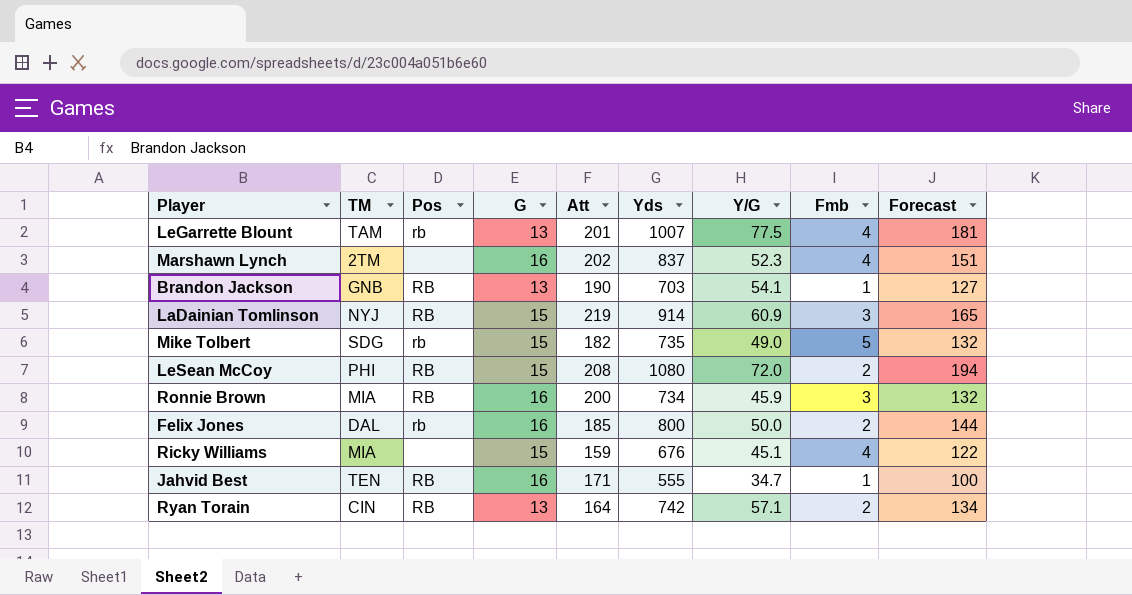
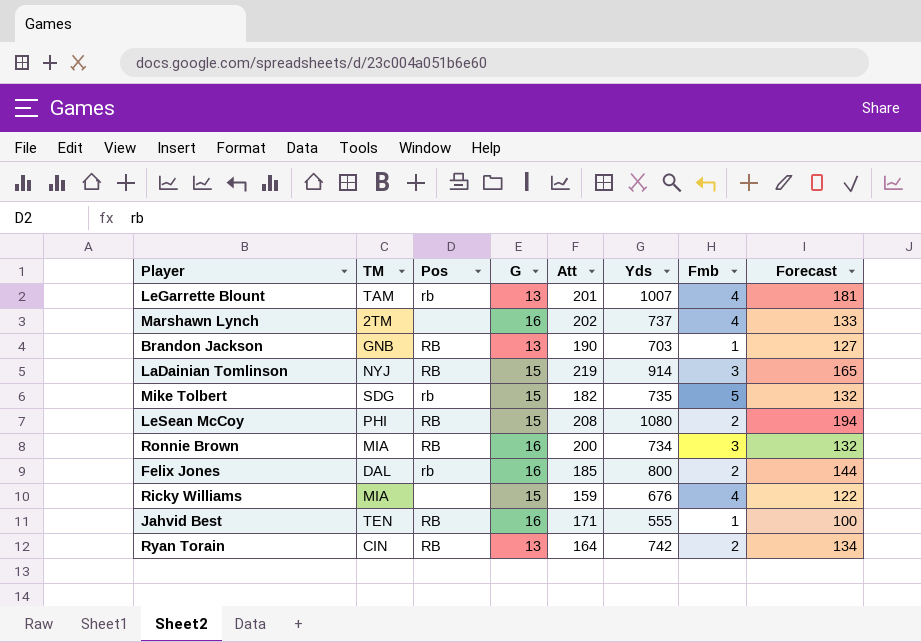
column Y/G | formula: [Yds] / [G] -> none
Marshawn Lynch | Yds: 837 -> 737
Marshawn Lynch | Forecast: 151 -> 133

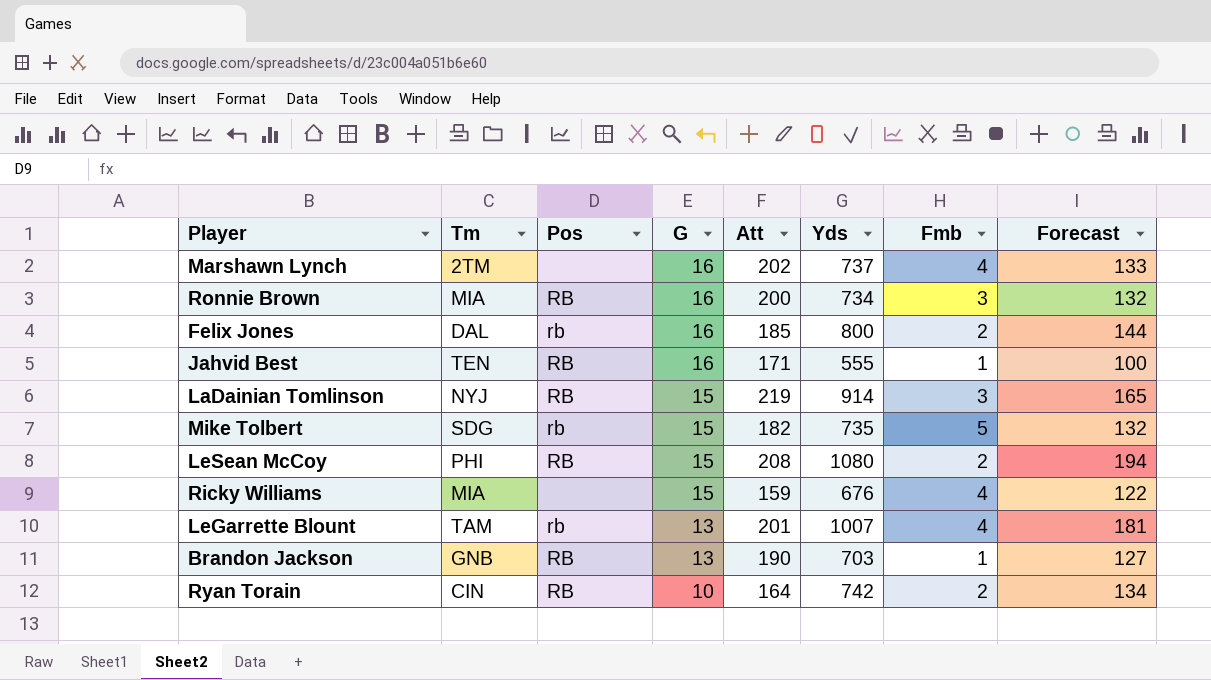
row order: none -> G descending
column name: TM -> Tm
Ryan Torain | G: 13 -> 10

